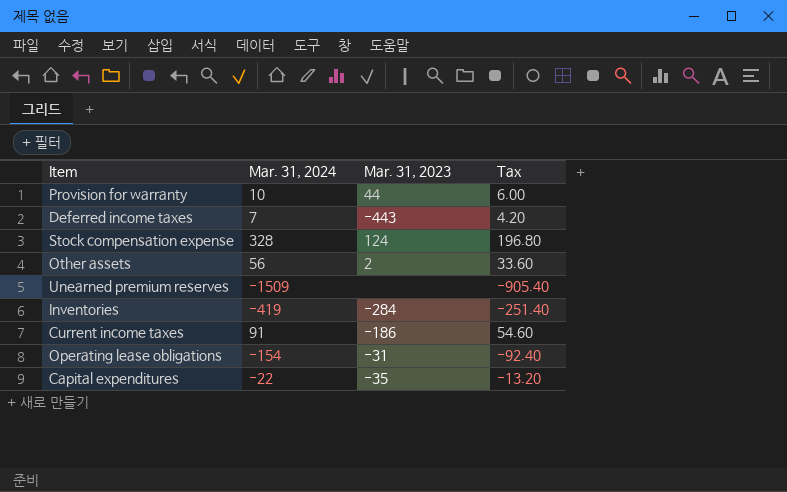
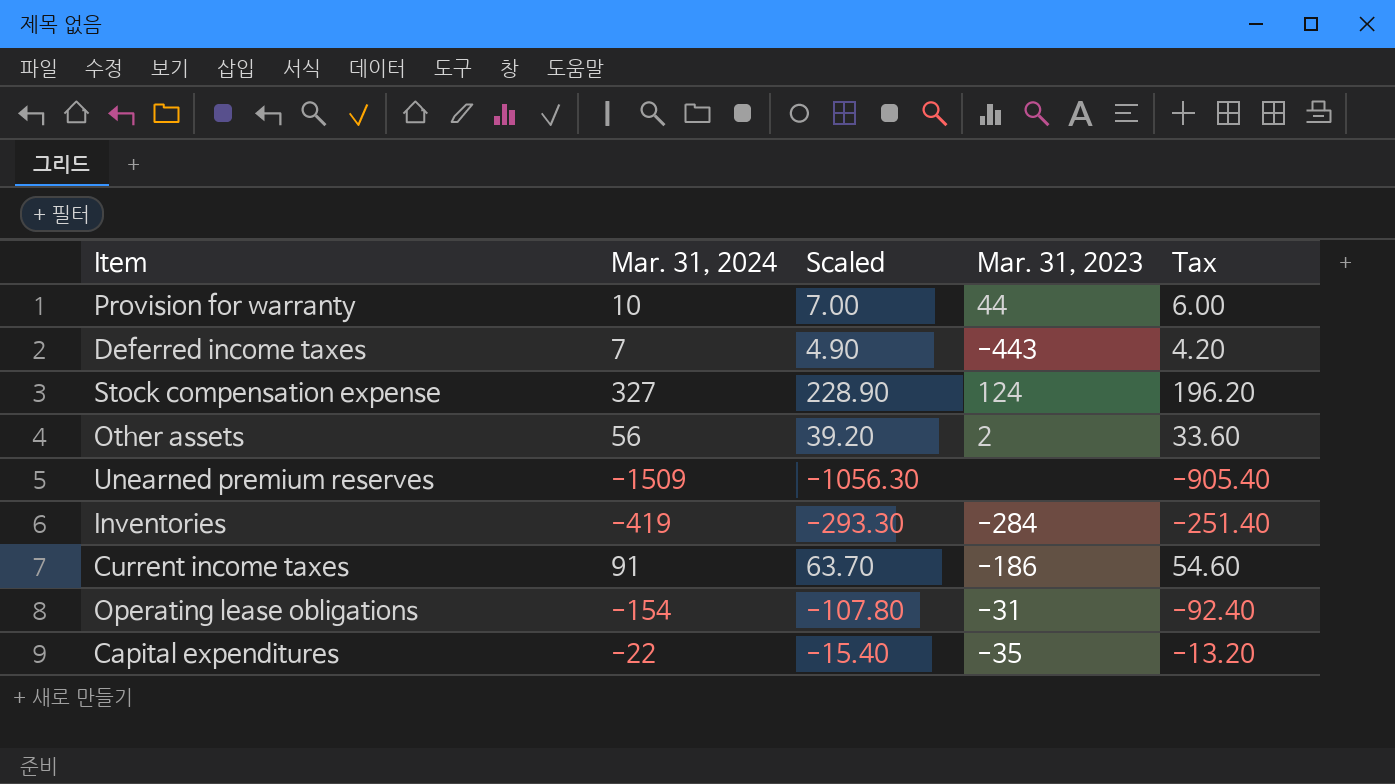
column Scaled | formula: none -> [Mar. 31, 2024] * 0.7
Stock compensation expense | Mar. 31, 2024: 328 -> 327
Stock compensation expense | Tax: 196.80 -> 196.20

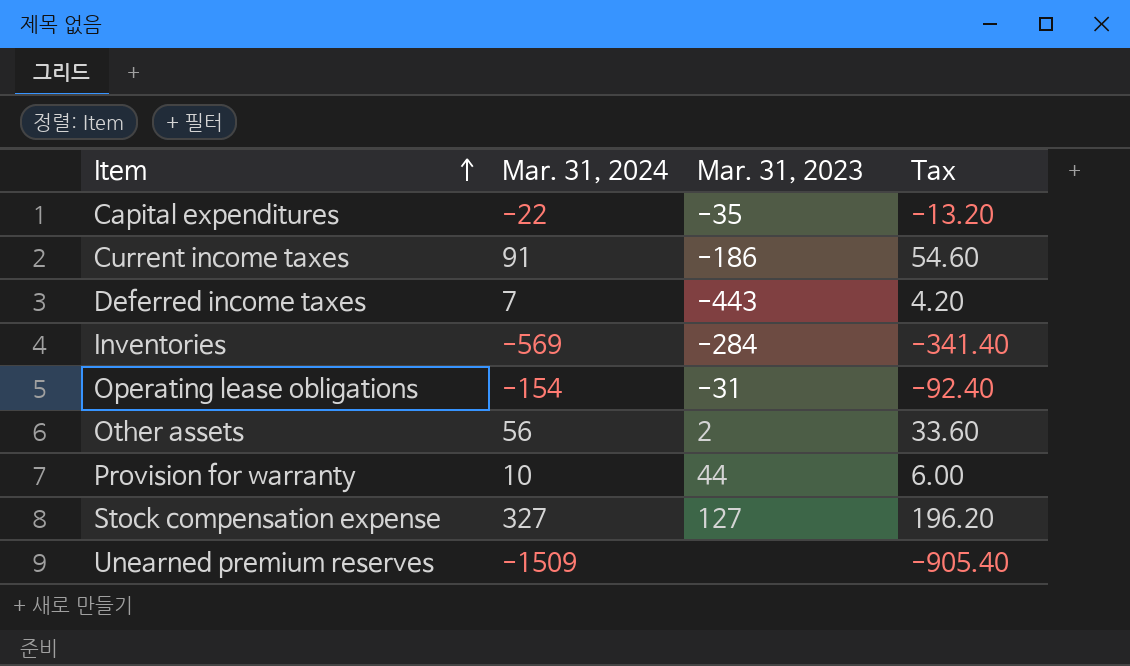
row order: none -> Item ascending
column Scaled | formula: [Mar. 31, 2024] * 0.7 -> none
Inventories | Mar. 31, 2024: -419 -> -569
Inventories | Tax: -251.40 -> -341.40
Stock compensation expense | Mar. 31, 2023: 124 -> 127

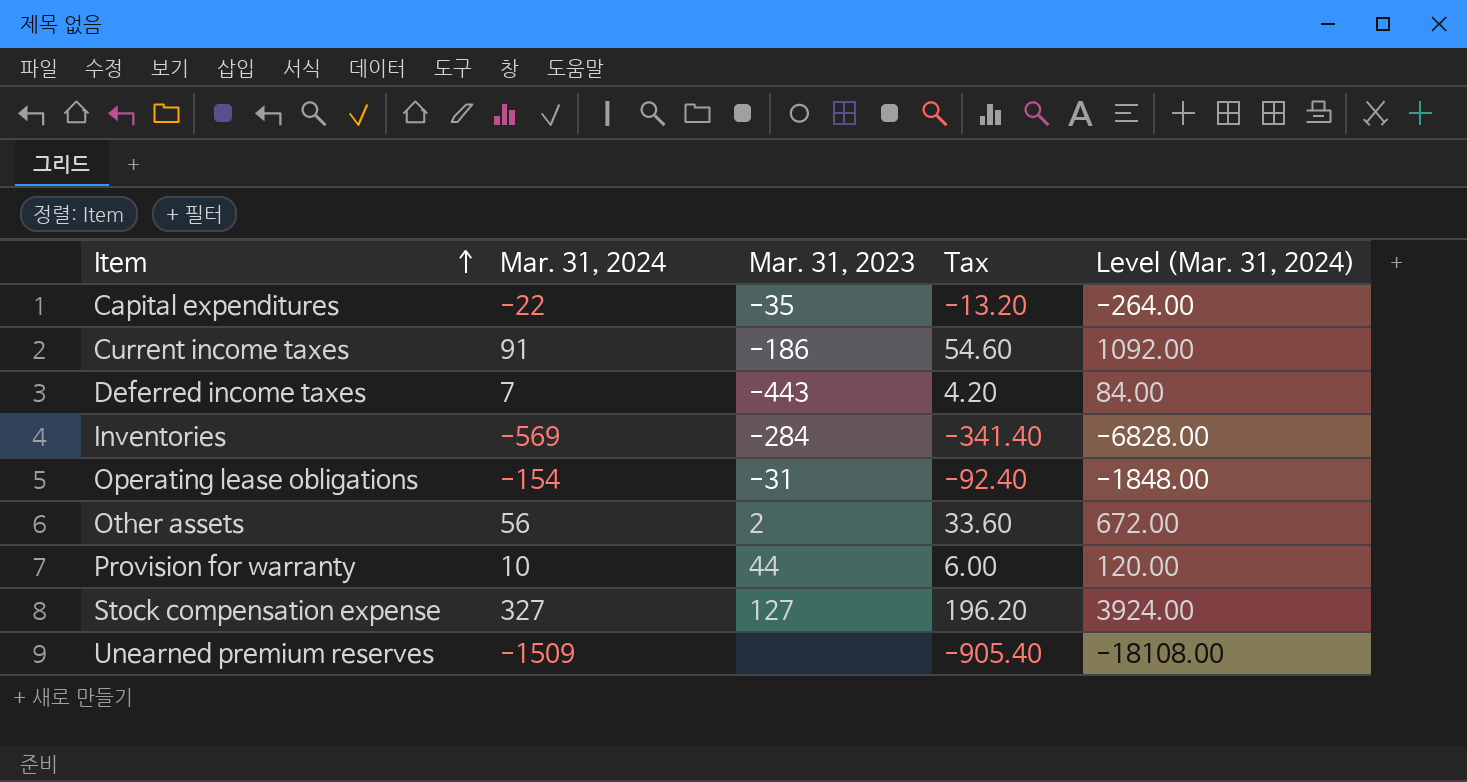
column Level (Mar. 31, 2024) | formula: none -> [Mar. 31, 2024] * 12

